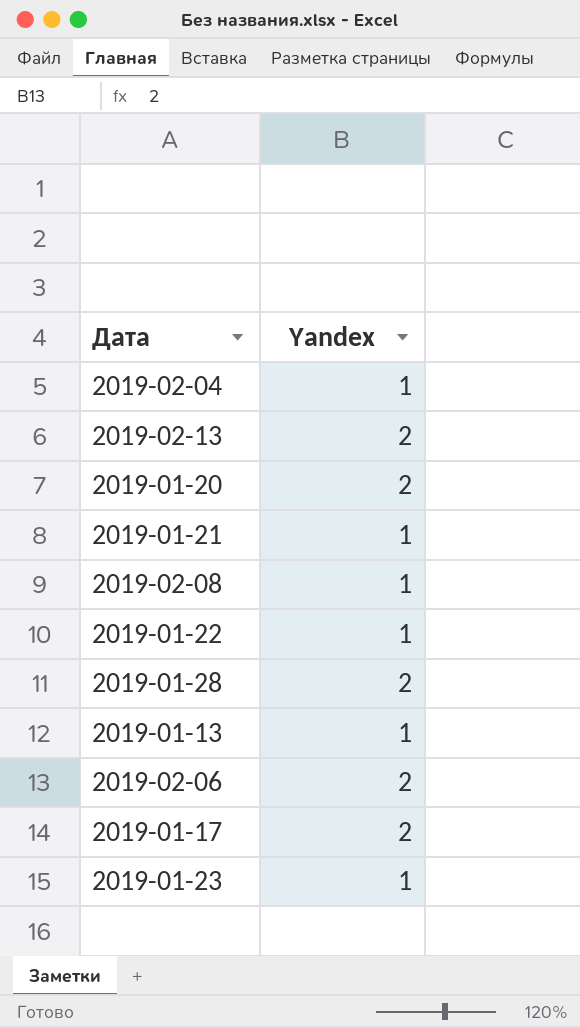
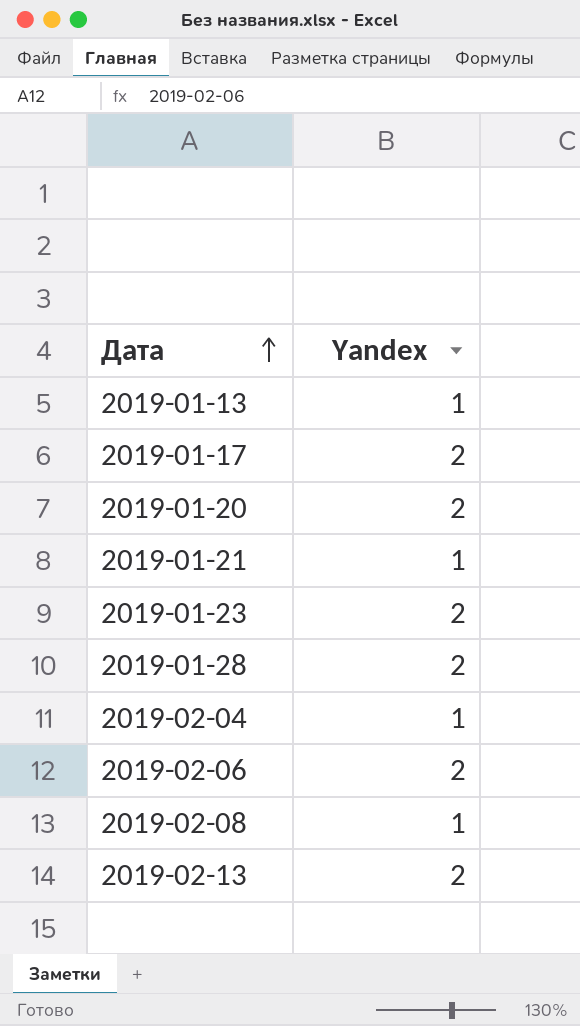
row order: none -> Дата ascending
row 2019-01-22: 1 -> none
2019-01-23 | Yandex: 1 -> 2

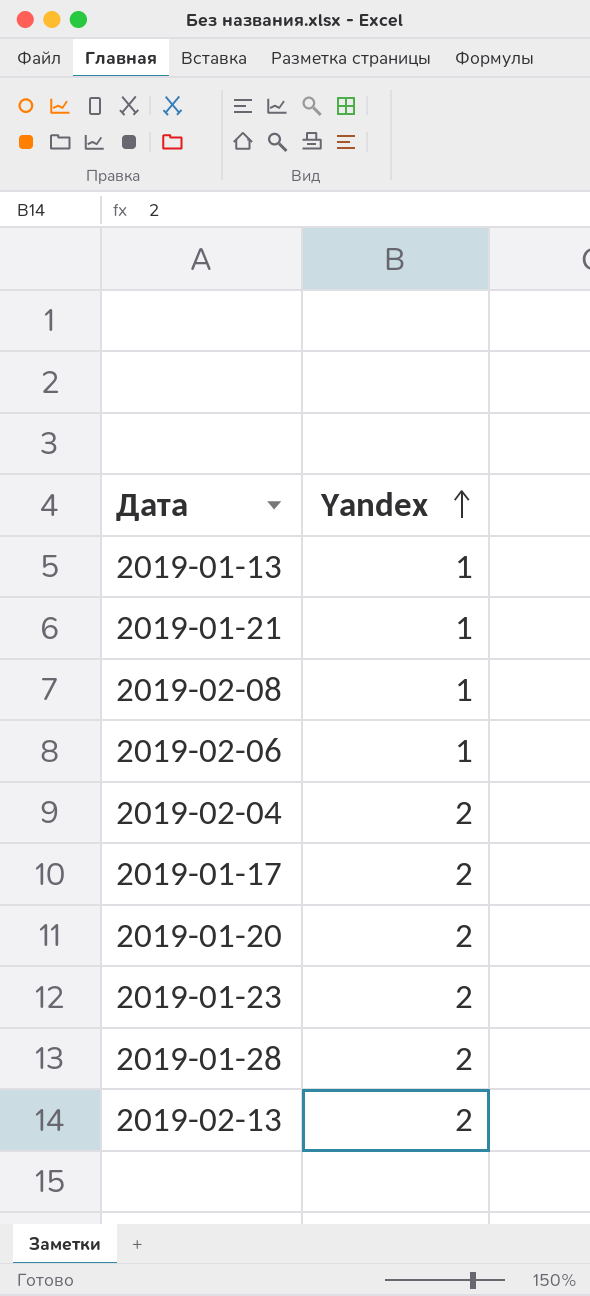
row order: Дата ascending -> Yandex ascending
2019-02-06 | Yandex: 2 -> 1
2019-02-04 | Yandex: 1 -> 2

